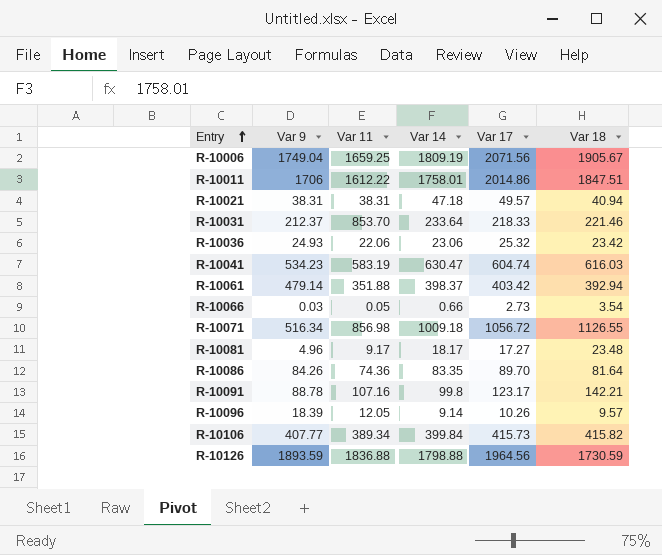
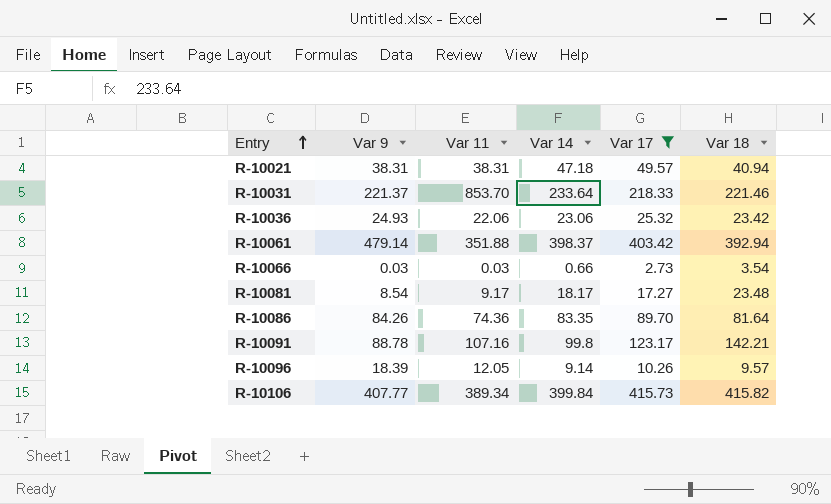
filter: none -> Var 17 <= 415.73
R-10031 | Var 9: 212.37 -> 221.37
R-10066 | Var 11: 0.05 -> 0.03
R-10081 | Var 9: 4.96 -> 8.54

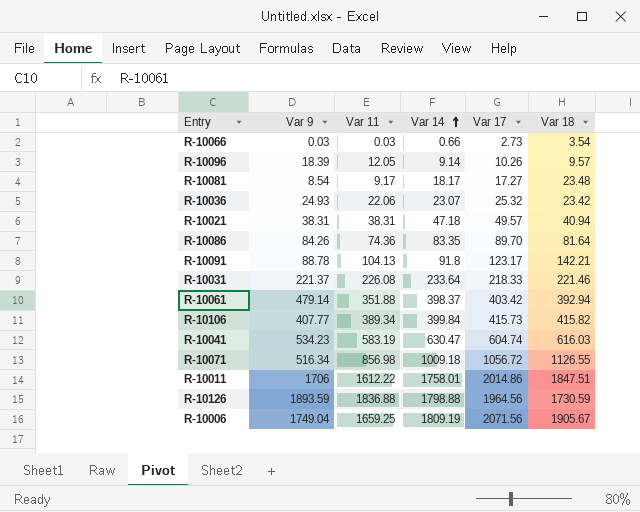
filter: Var 17 <= 415.73 -> none
row order: Entry ascending -> Var 14 ascending
R-10036 | Var 14: 23.06 -> 23.07
R-10091 | Var 11: 107.16 -> 104.13
R-10091 | Var 14: 99.8 -> 91.8
R-10031 | Var 11: 853.70 -> 226.08

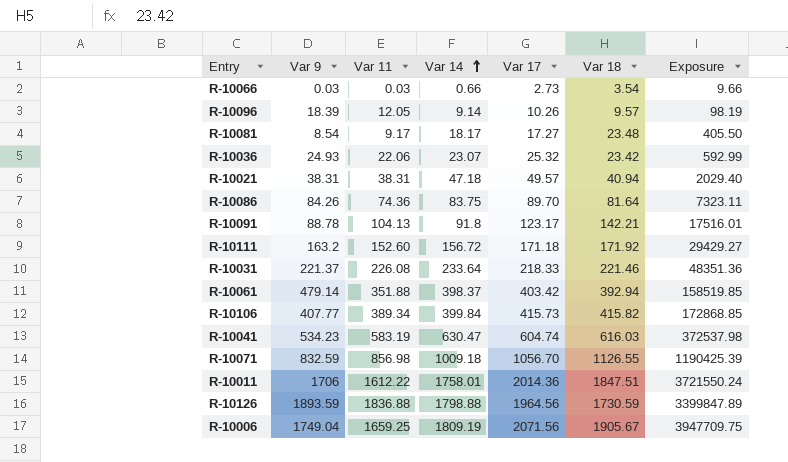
column Exposure | formula: none -> [Var 17] * [Var 18]
R-10086 | Var 14: 83.35 -> 83.75
row R-10111: none -> 163.2 | 152.60 | 156.72 | 171.18 | 171.92 | 29429.27
R-10071 | Var 9: 516.34 -> 832.59
R-10071 | Var 17: 1056.72 -> 1056.70
R-10011 | Var 17: 2014.86 -> 2014.36

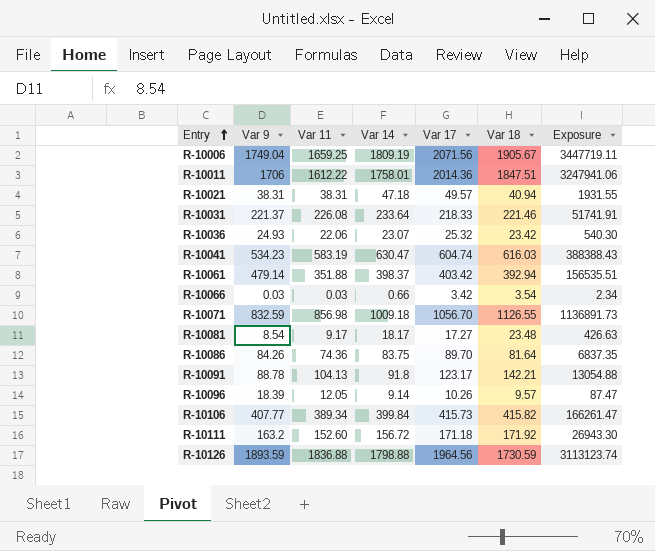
row order: Var 14 ascending -> Entry ascending
column Exposure | formula: [Var 17] * [Var 18] -> [Var 14] * [Var 18]
R-10066 | Var 17: 2.73 -> 3.42

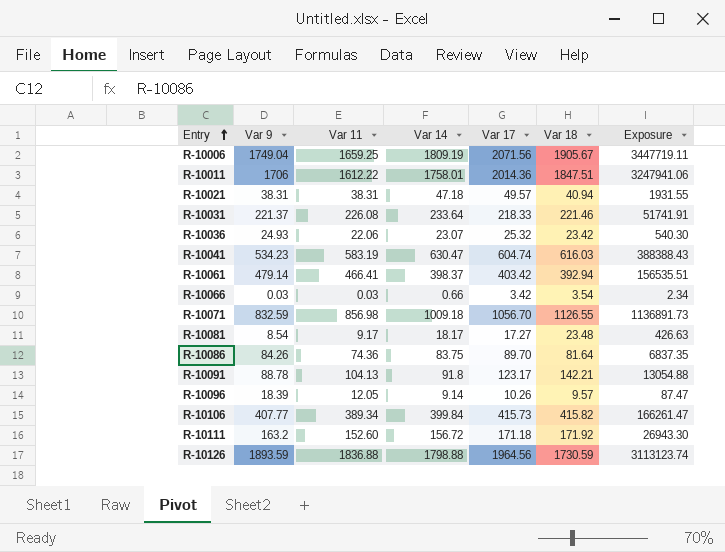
R-10061 | Var 11: 351.88 -> 466.41

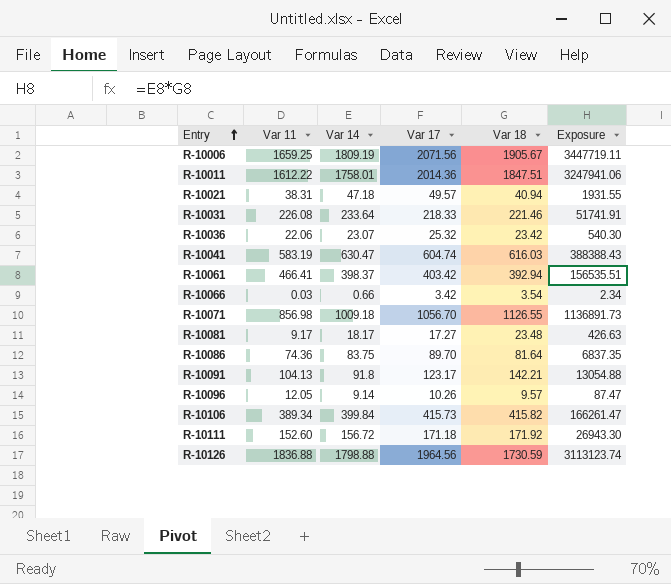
column Var 9 | position: 2 -> none

